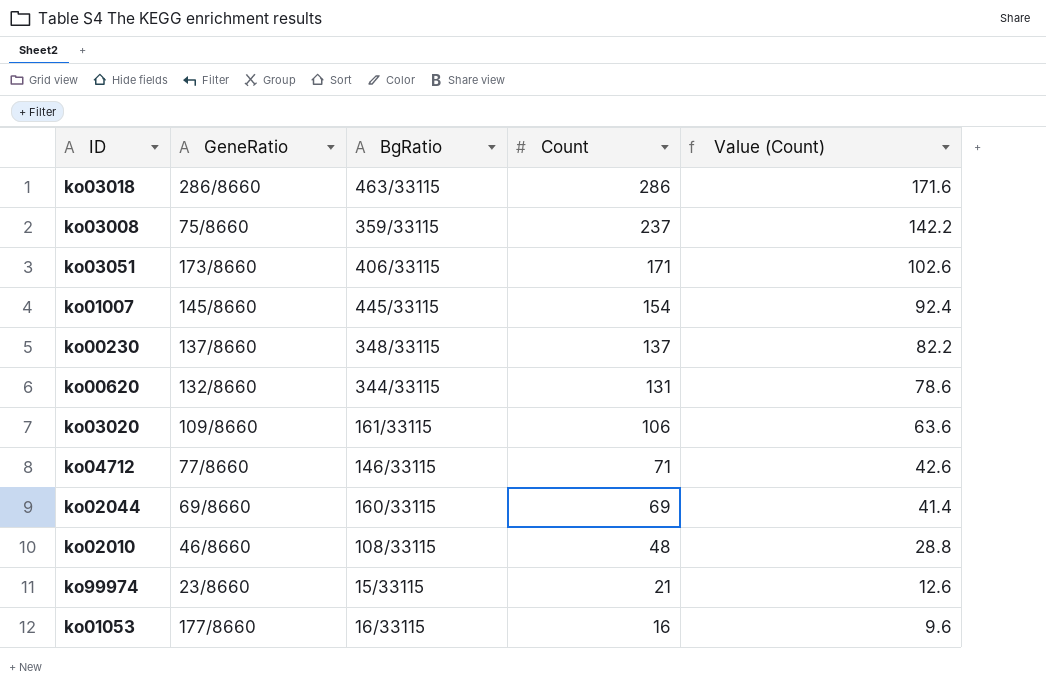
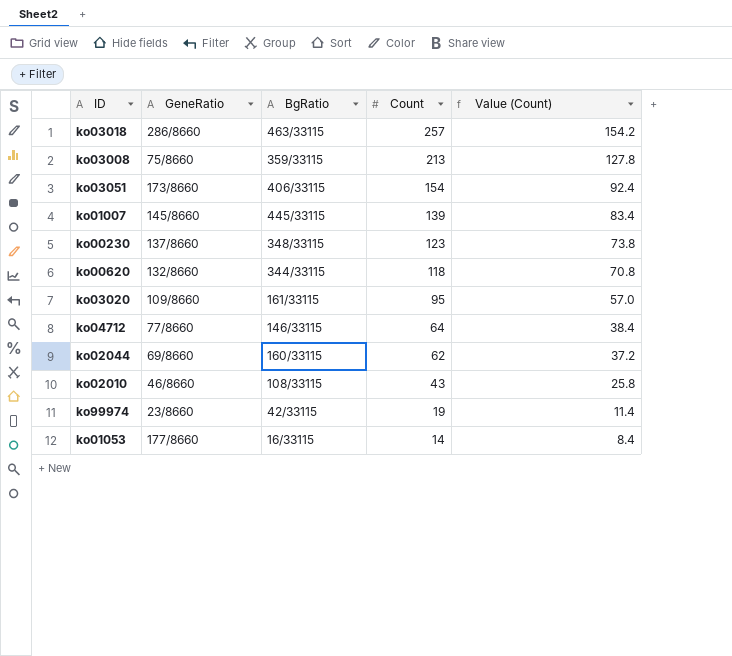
ko03018 | Count: 286 -> 257
ko03018 | Value (Count): 171.6 -> 154.2
ko03008 | Count: 237 -> 213
ko03008 | Value (Count): 142.2 -> 127.8
ko03051 | Count: 171 -> 154
ko03051 | Value (Count): 102.6 -> 92.4
ko01007 | Count: 154 -> 139
ko01007 | Value (Count): 92.4 -> 83.4
ko00230 | Count: 137 -> 123
ko00230 | Value (Count): 82.2 -> 73.8
ko00620 | Count: 131 -> 118
ko00620 | Value (Count): 78.6 -> 70.8
ko03020 | Count: 106 -> 95
ko03020 | Value (Count): 63.6 -> 57.0
ko04712 | Count: 71 -> 64
ko04712 | Value (Count): 42.6 -> 38.4
ko02044 | Count: 69 -> 62
ko02044 | Value (Count): 41.4 -> 37.2
ko02010 | Count: 48 -> 43
ko02010 | Value (Count): 28.8 -> 25.8
ko99974 | BgRatio: 15/33115 -> 42/33115
ko99974 | Count: 21 -> 19
ko99974 | Value (Count): 12.6 -> 11.4
ko01053 | Count: 16 -> 14
ko01053 | Value (Count): 9.6 -> 8.4

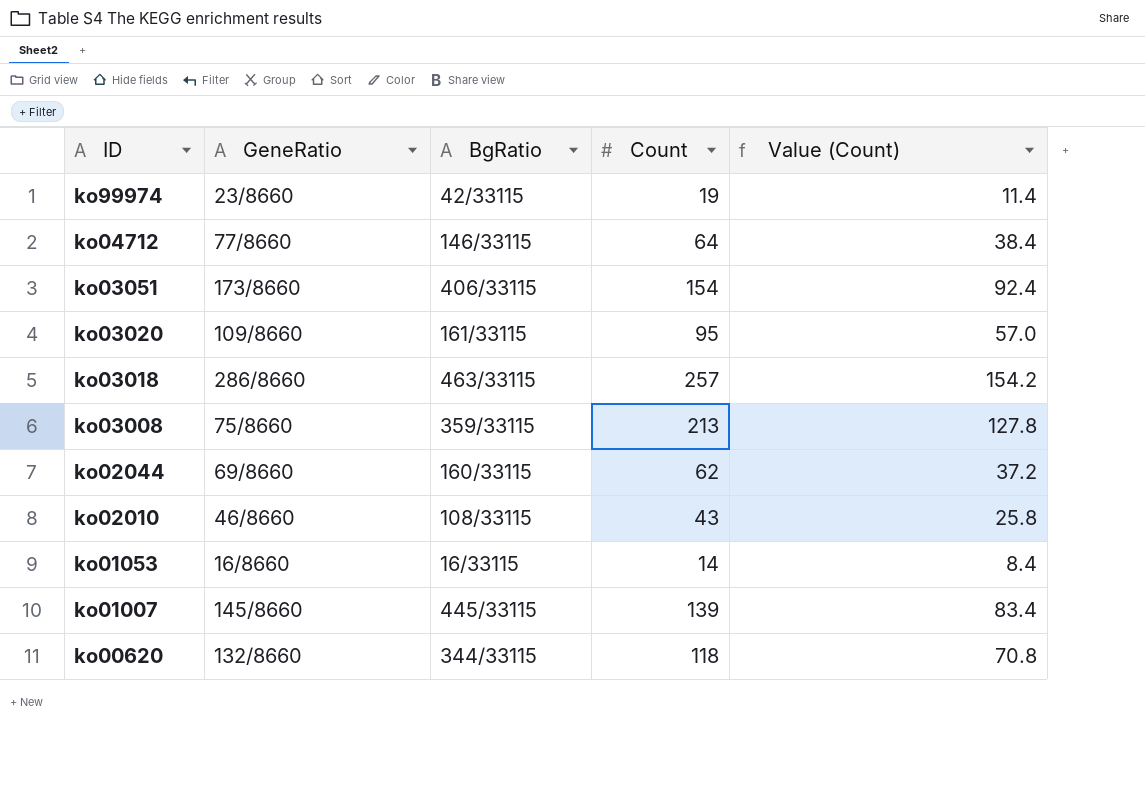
row order: Count descending -> ID descending
row ko00230: 137/8660 | 348/33115 | 123 | 73.8 -> none
ko01053 | GeneRatio: 177/8660 -> 16/8660

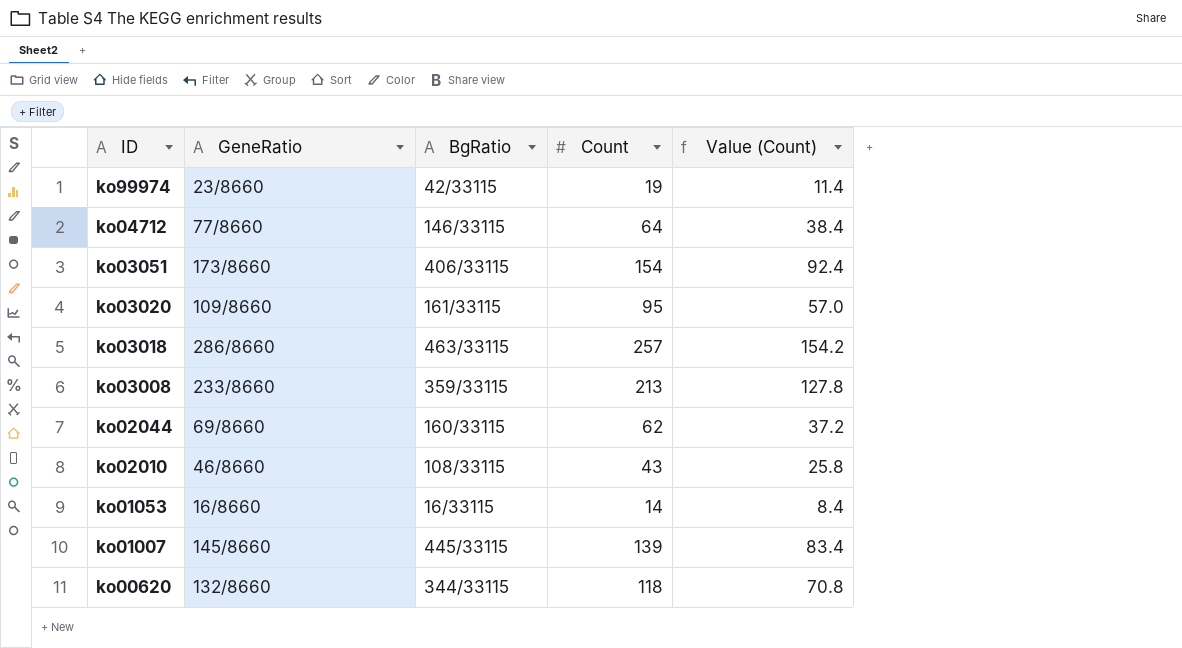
ko03008 | GeneRatio: 75/8660 -> 233/8660

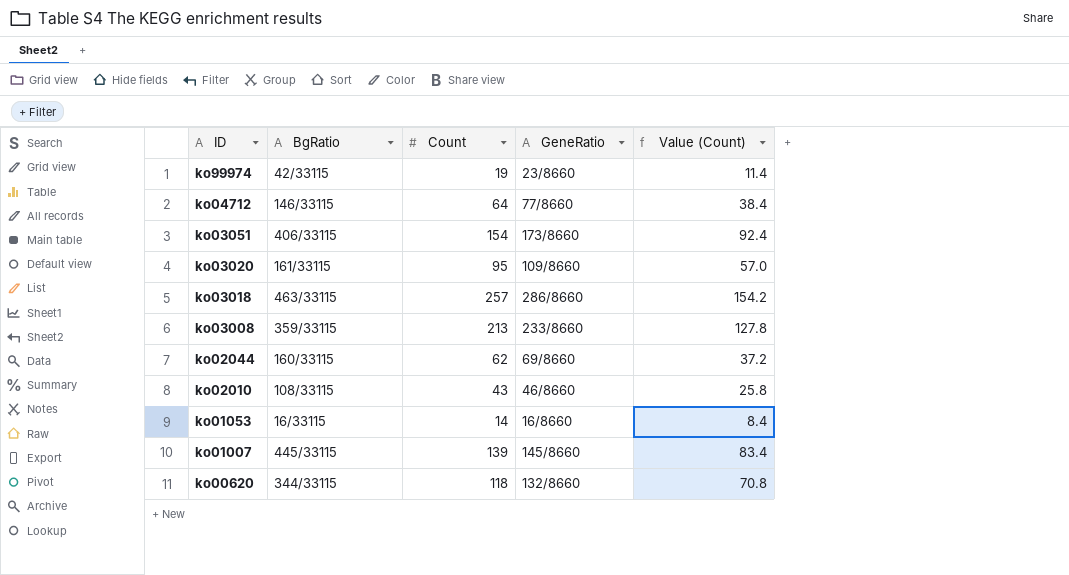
column GeneRatio | position: 2 -> 4

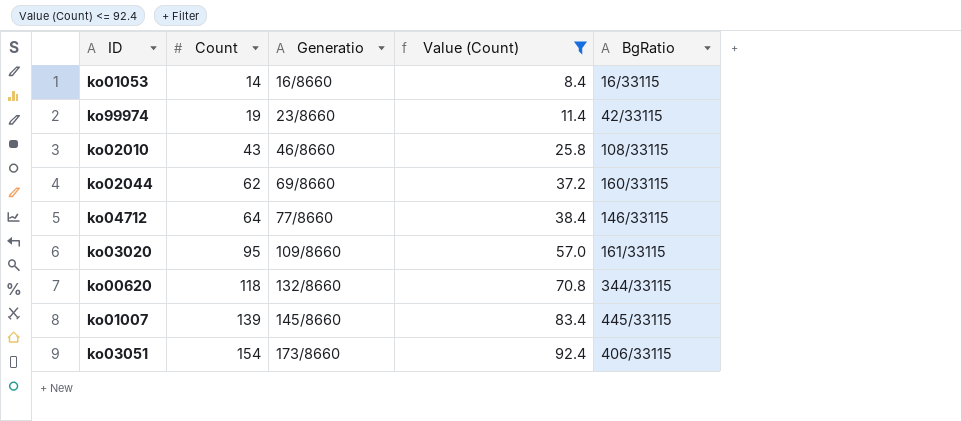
filter: none -> Value (Count) <= 92.4
row order: ID descending -> Count ascending
column name: GeneRatio -> Generatio
column BgRatio | position: 2 -> 5

